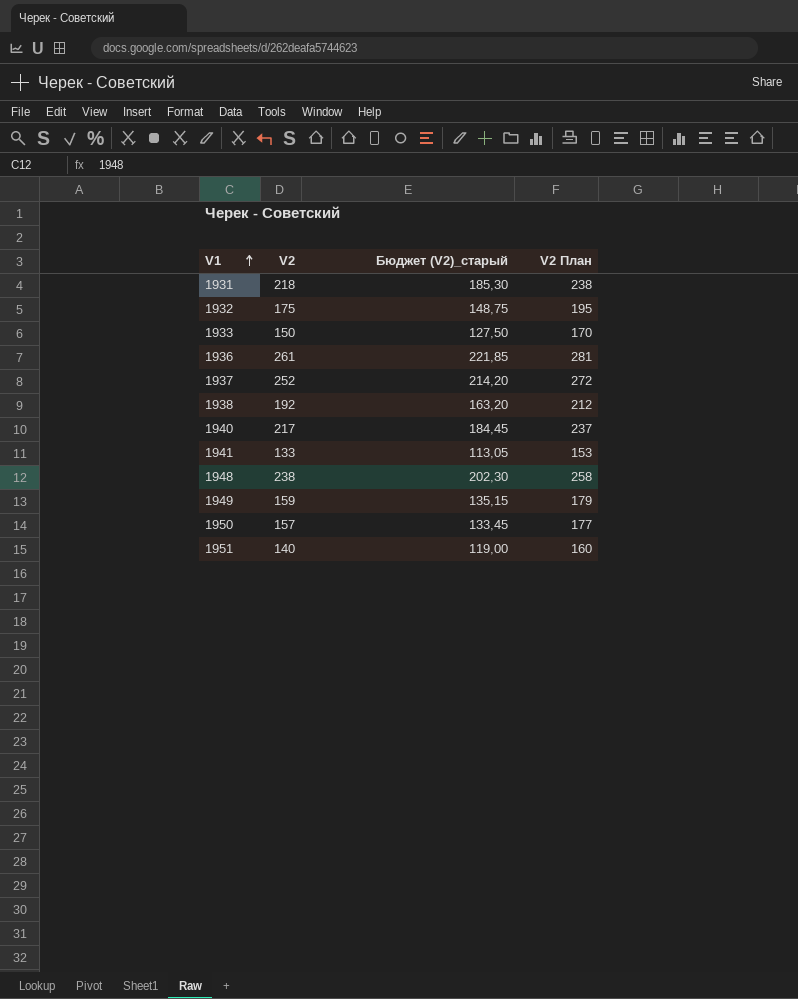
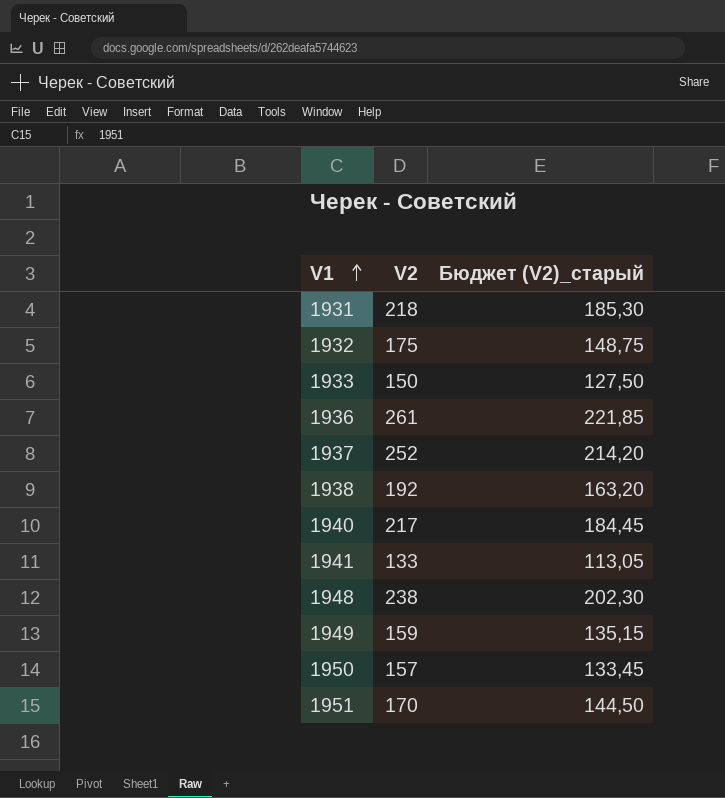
column V2 План | formula: [V2] + 20 -> none
1951 | V2: 140 -> 170
1951 | Бюджет (V2)_старый: 119,00 -> 144,50

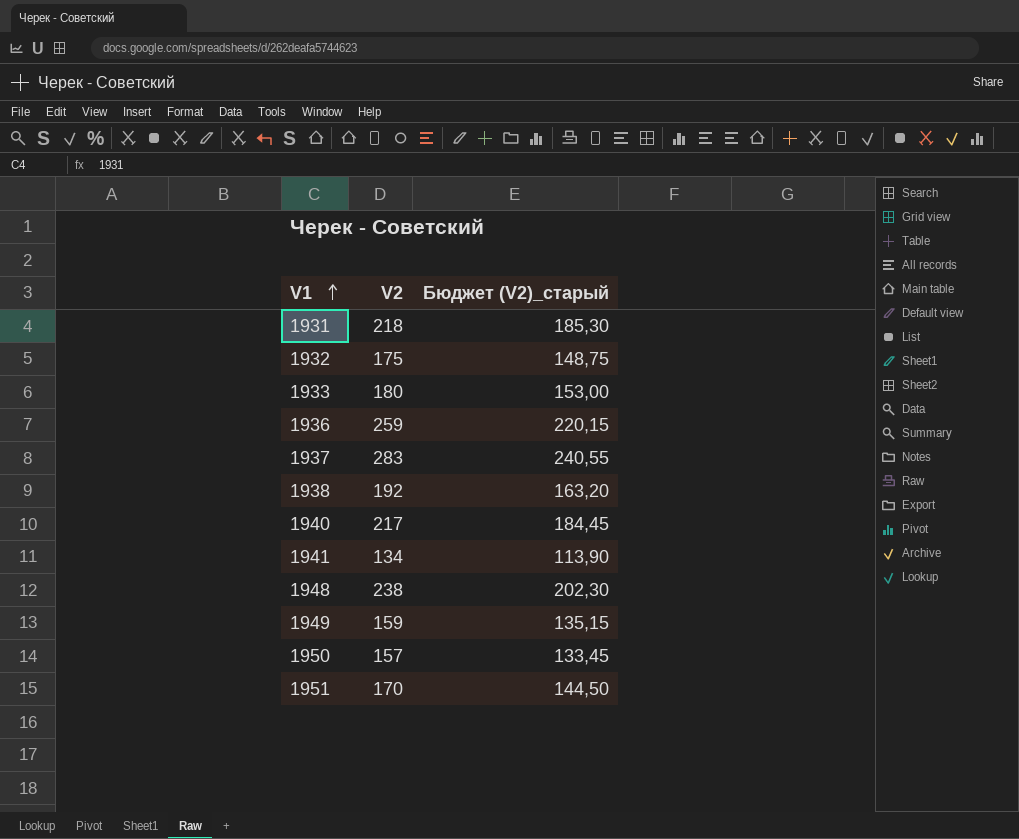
1933 | V2: 150 -> 180
1933 | Бюджет (V2)_старый: 127,50 -> 153,00
1936 | V2: 261 -> 259
1936 | Бюджет (V2)_старый: 221,85 -> 220,15
1937 | V2: 252 -> 283
1937 | Бюджет (V2)_старый: 214,20 -> 240,55
1941 | V2: 133 -> 134
1941 | Бюджет (V2)_старый: 113,05 -> 113,90

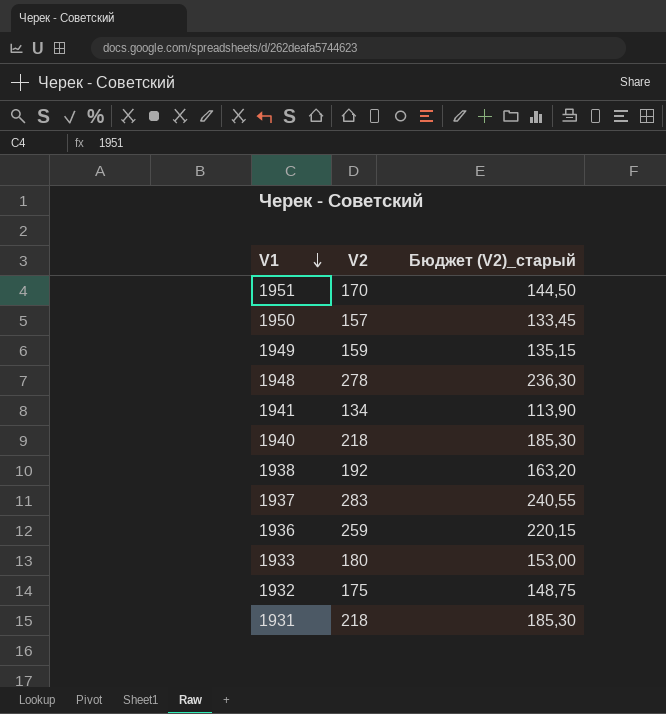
row order: V1 ascending -> V1 descending
1948 | V2: 238 -> 278
1948 | Бюджет (V2)_старый: 202,30 -> 236,30
1940 | V2: 217 -> 218
1940 | Бюджет (V2)_старый: 184,45 -> 185,30

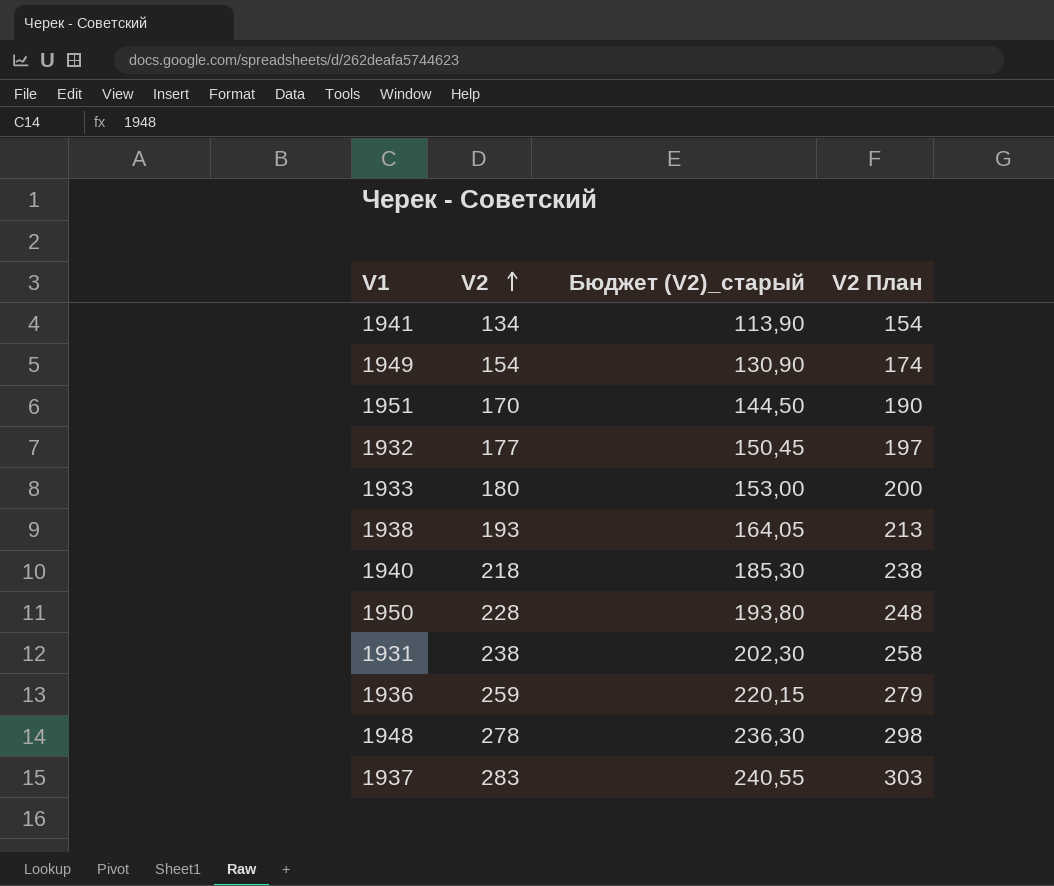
row order: V1 descending -> V2 ascending
column V2 План | formula: none -> [V2] + 20
1949 | V2: 159 -> 154
1949 | Бюджет (V2)_старый: 135,15 -> 130,90
1932 | V2: 175 -> 177
1932 | Бюджет (V2)_старый: 148,75 -> 150,45
1938 | V2: 192 -> 193
1938 | Бюджет (V2)_старый: 163,20 -> 164,05
1950 | V2: 157 -> 228
1950 | Бюджет (V2)_старый: 133,45 -> 193,80
1931 | V2: 218 -> 238
1931 | Бюджет (V2)_старый: 185,30 -> 202,30

